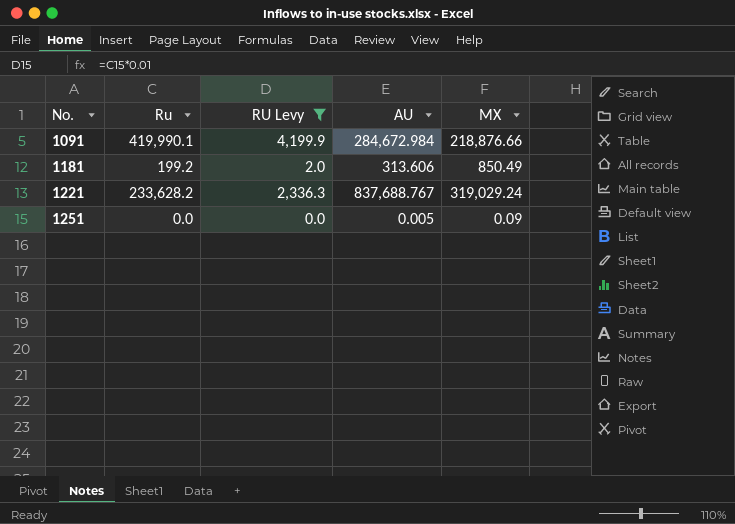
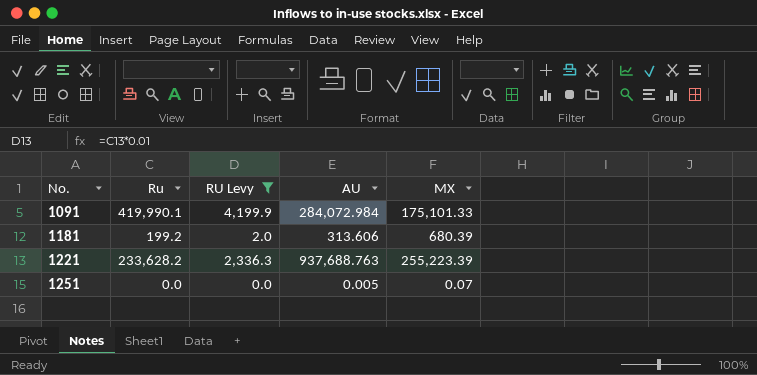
1091 | AU: 284,672.984 -> 284,072.984
1091 | MX: 218,876.66 -> 175,101.33
1181 | MX: 850.49 -> 680.39
1221 | AU: 837,688.767 -> 937,688.763
1221 | MX: 319,029.24 -> 255,223.39
1251 | MX: 0.09 -> 0.07

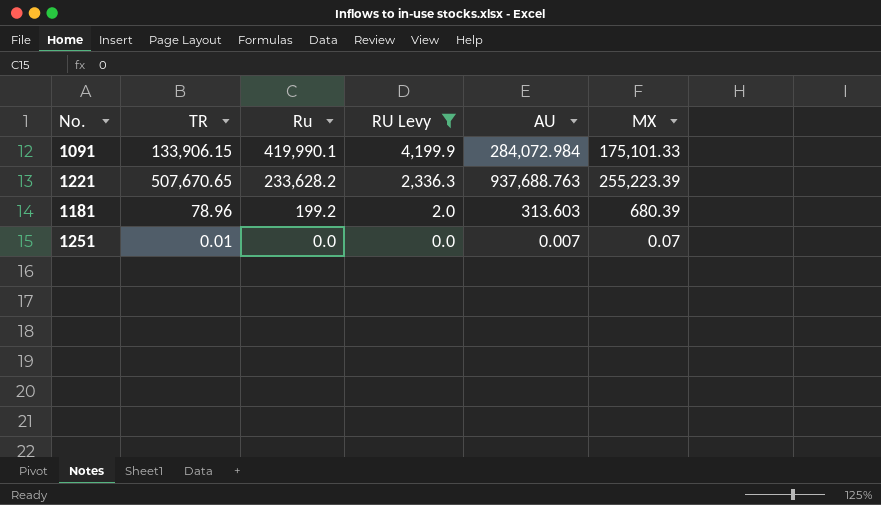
row order: No. ascending -> Ru descending
column TR | position: none -> 2
1181 | AU: 313.606 -> 313.603
1251 | AU: 0.005 -> 0.007

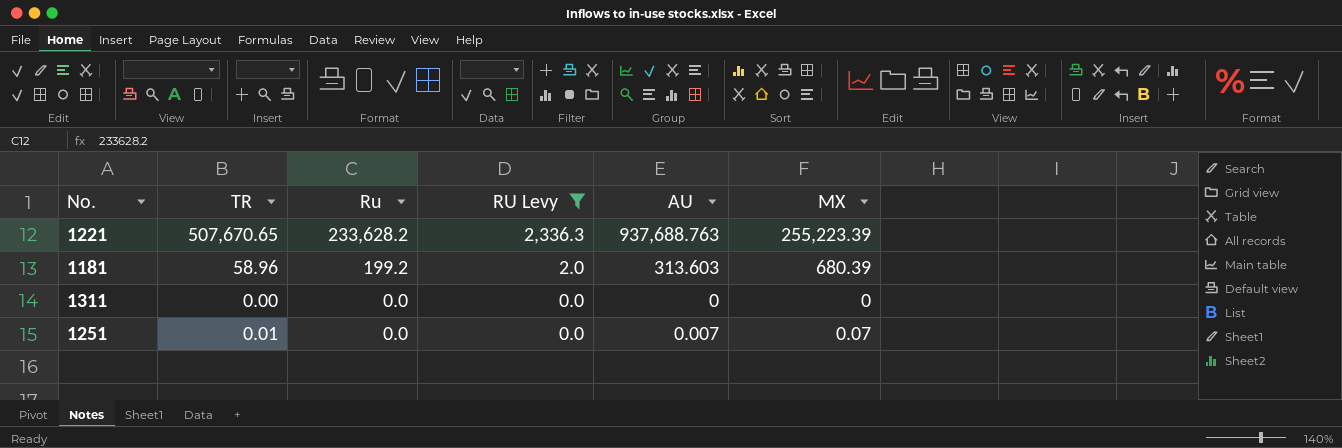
row 1091: 133,906.15 | 419,990.1 | 4,199.9 | 284,072.984 | 175,101.33 -> none
1181 | TR: 78.96 -> 58.96
row 1311: none -> 0.00 | 0.0 | 0.0 | 0 | 0

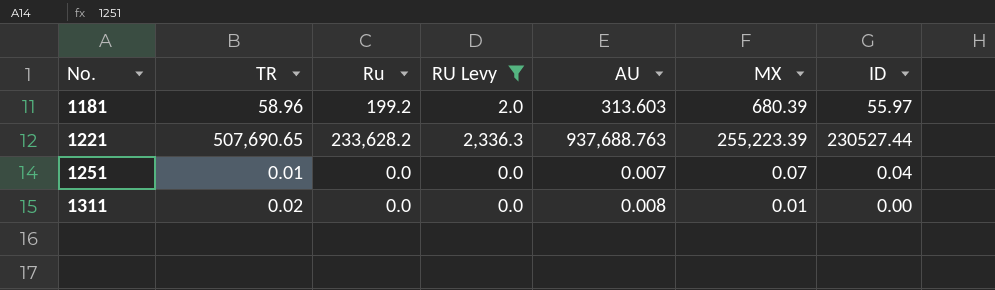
row order: Ru descending -> No. ascending
column ID | position: none -> 7
1221 | TR: 507,670.65 -> 507,690.65
1311 | TR: 0.00 -> 0.02
1311 | AU: 0 -> 0.008
1311 | MX: 0 -> 0.01

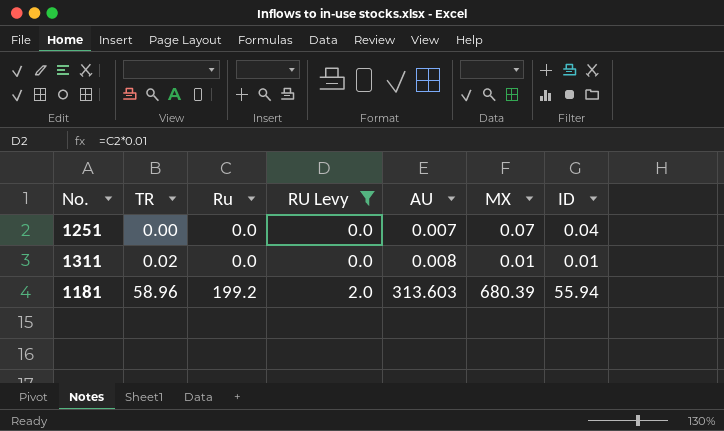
row order: No. ascending -> TR ascending
row 1221: 507,690.65 | 233,628.2 | 2,336.3 | 937,688.763 | 255,223.39 | 230527.44 -> none
1251 | TR: 0.01 -> 0.00
1311 | ID: 0.00 -> 0.01
1181 | ID: 55.97 -> 55.94

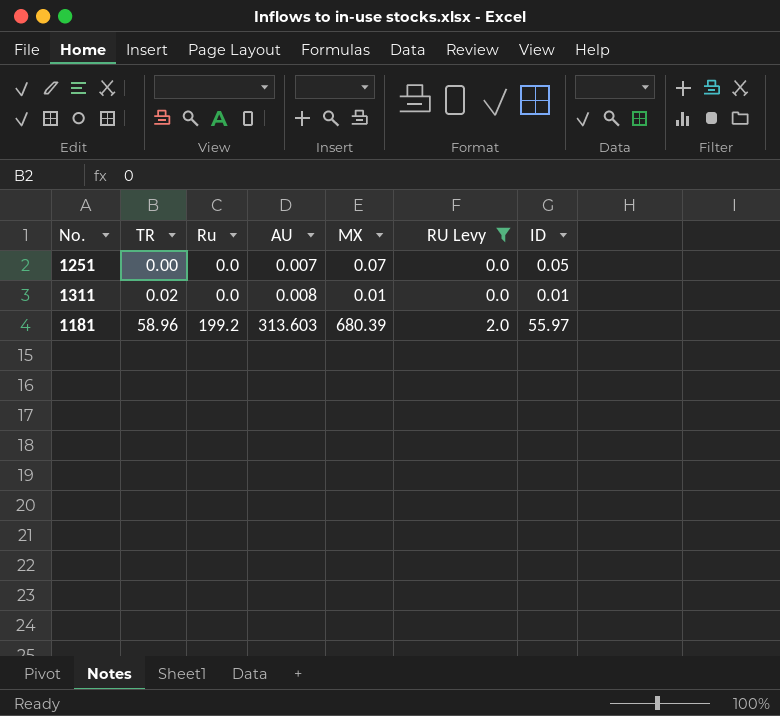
column RU Levy | position: 4 -> 6
1251 | ID: 0.04 -> 0.05
1181 | ID: 55.94 -> 55.97

